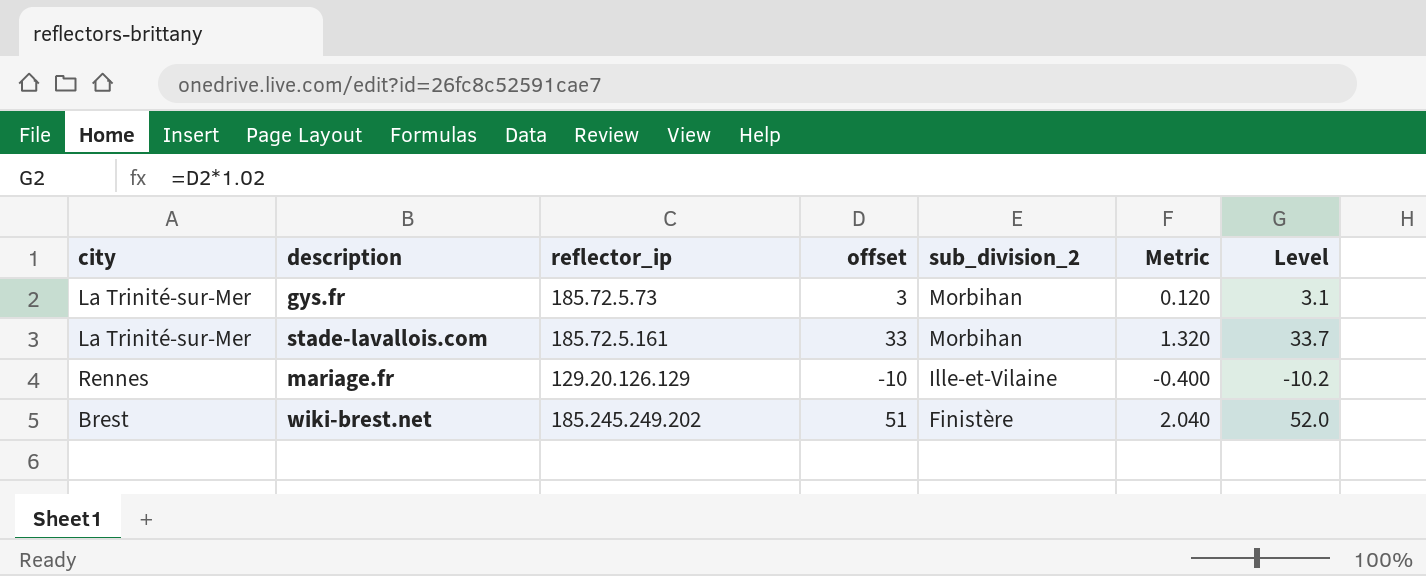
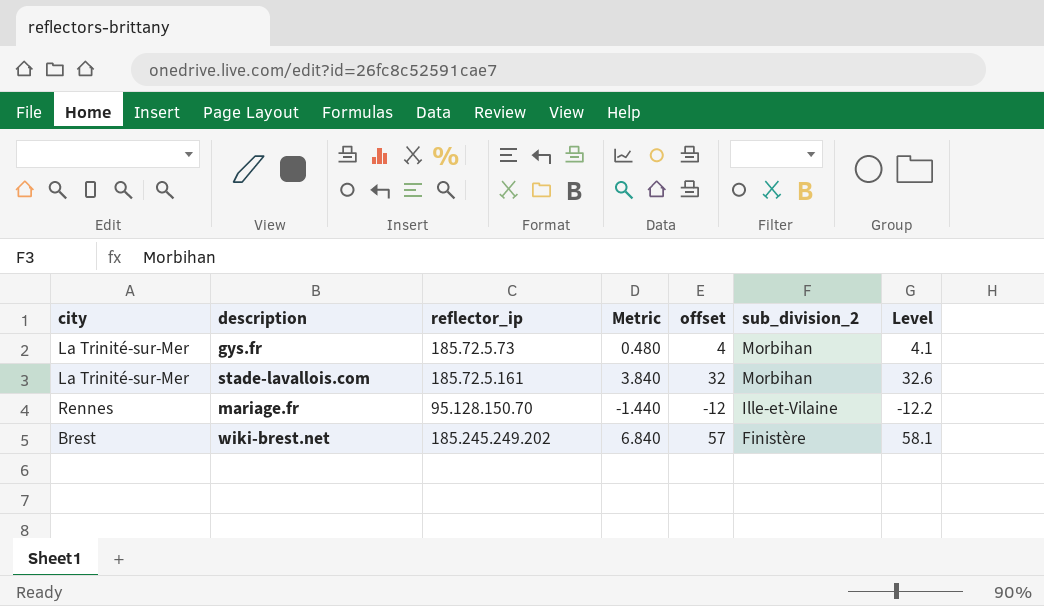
column Metric | formula: [offset] * 0.04 -> [offset] * 0.12
column Metric | position: 6 -> 4
gys.fr | offset: 3 -> 4
gys.fr | Level: 3.1 -> 4.1
stade-lavallois.com | offset: 33 -> 32
stade-lavallois.com | Level: 33.7 -> 32.6
mariage.fr | reflector_ip: 129.20.126.129 -> 95.128.150.70
mariage.fr | offset: -10 -> -12
mariage.fr | Level: -10.2 -> -12.2
wiki-brest.net | offset: 51 -> 57
wiki-brest.net | Level: 52.0 -> 58.1

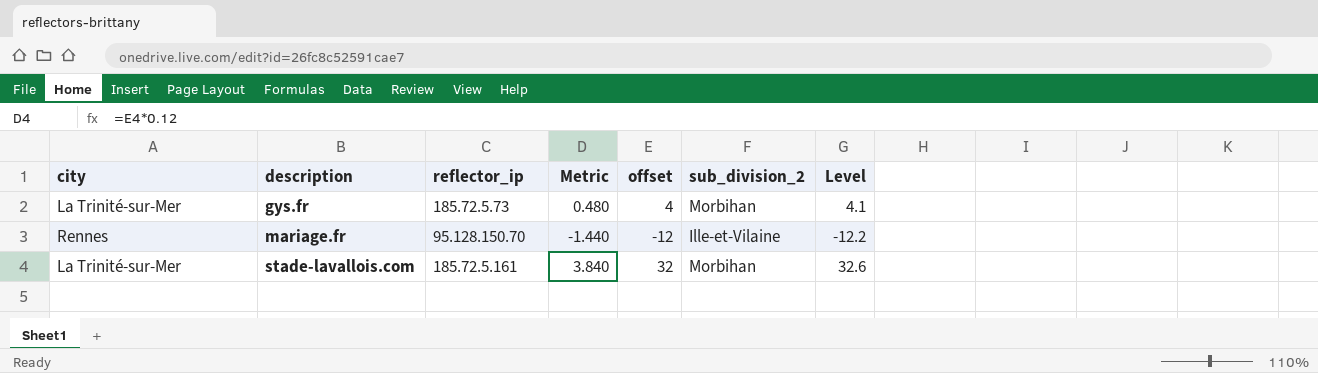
row order: sub_division_2 descending -> description ascending
row wiki-brest.net: Brest | 185.245.249.202 | 6.840 | 57 | Finistère | 58.1 -> none

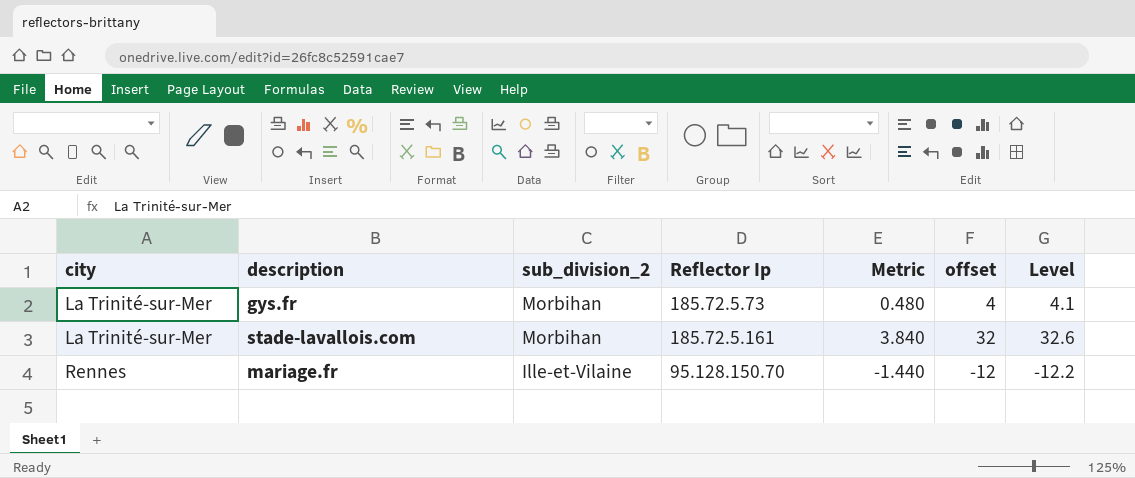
row order: description ascending -> city ascending
column sub_division_2 | position: 6 -> 3
column name: reflector_ip -> Reflector Ip

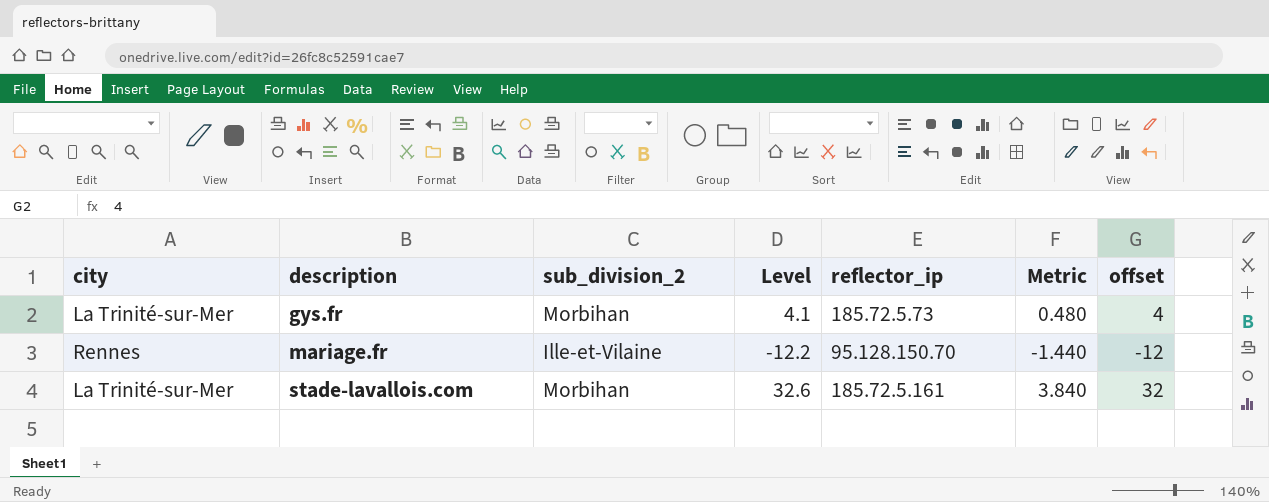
row order: city ascending -> description ascending
column Level | position: 7 -> 4
column name: Reflector Ip -> reflector_ip

